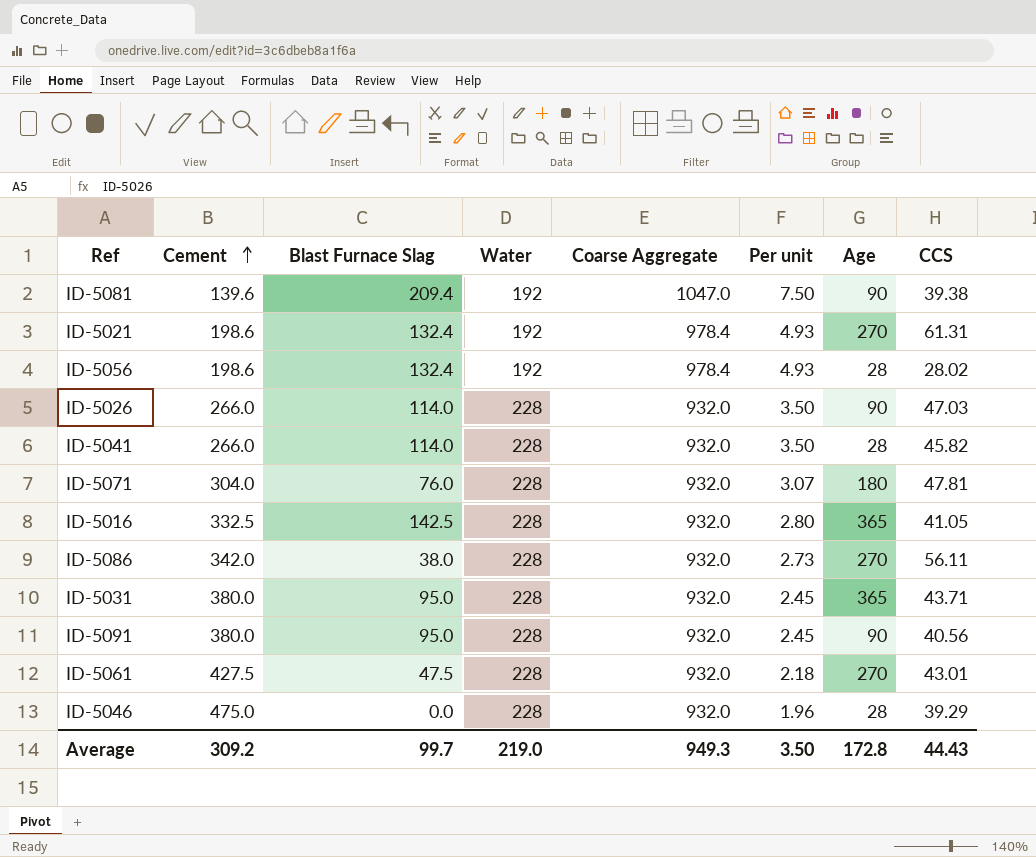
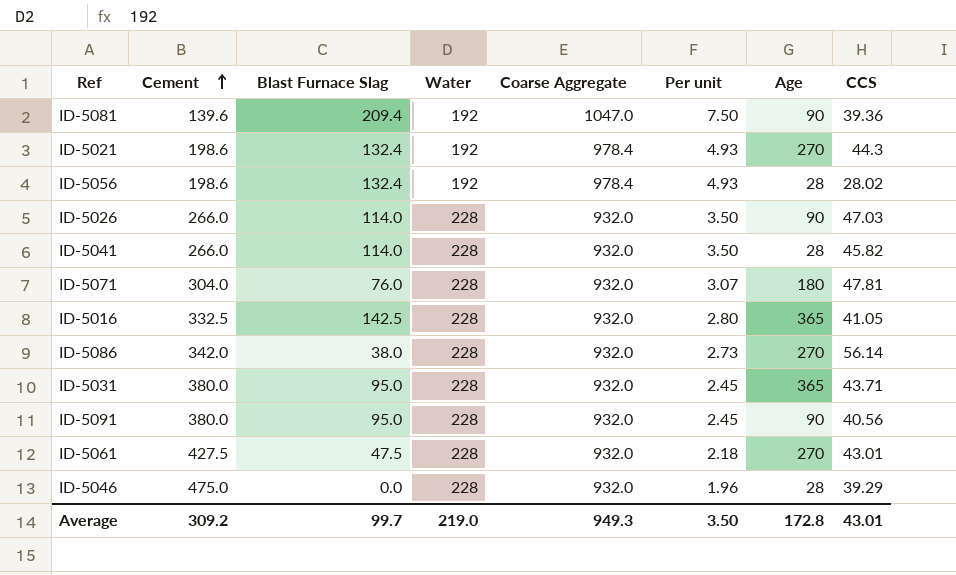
ID-5081 | CCS: 39.38 -> 39.36
ID-5021 | CCS: 61.31 -> 44.3
ID-5086 | CCS: 56.11 -> 56.14
Average | CCS: 44.43 -> 43.01

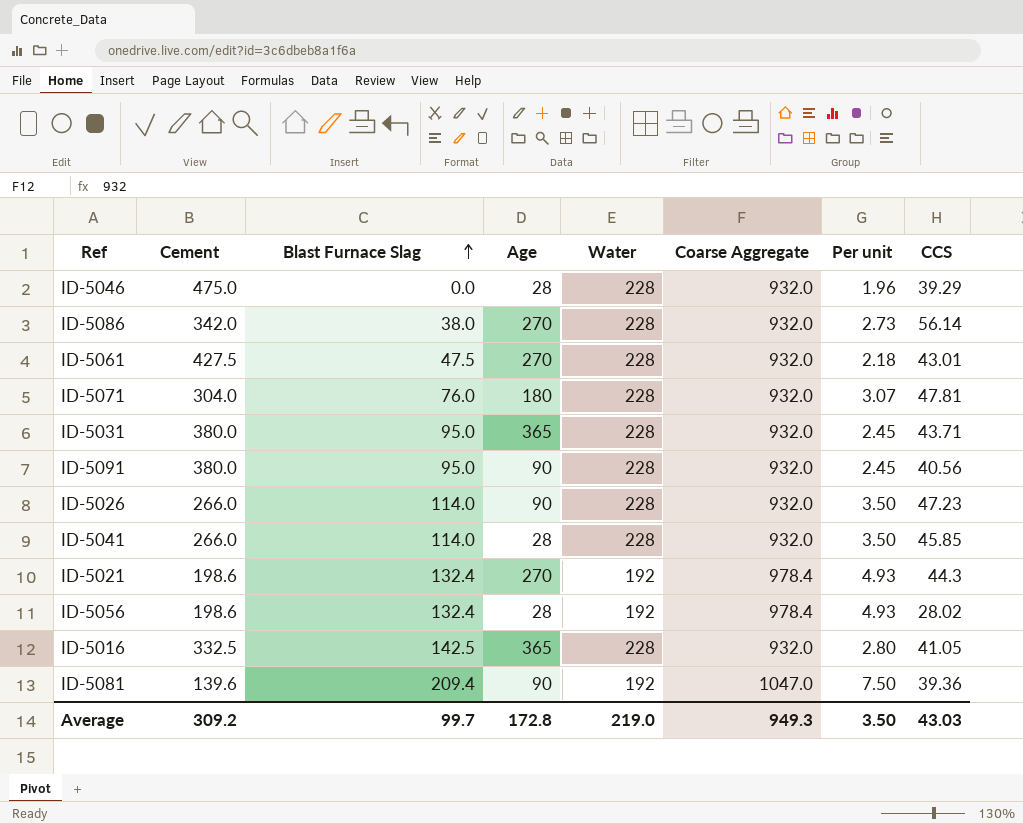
row order: Cement ascending -> Blast Furnace Slag ascending
column Age | position: 7 -> 4
ID-5026 | CCS: 47.03 -> 47.23
ID-5041 | CCS: 45.82 -> 45.85
Average | CCS: 43.01 -> 43.03

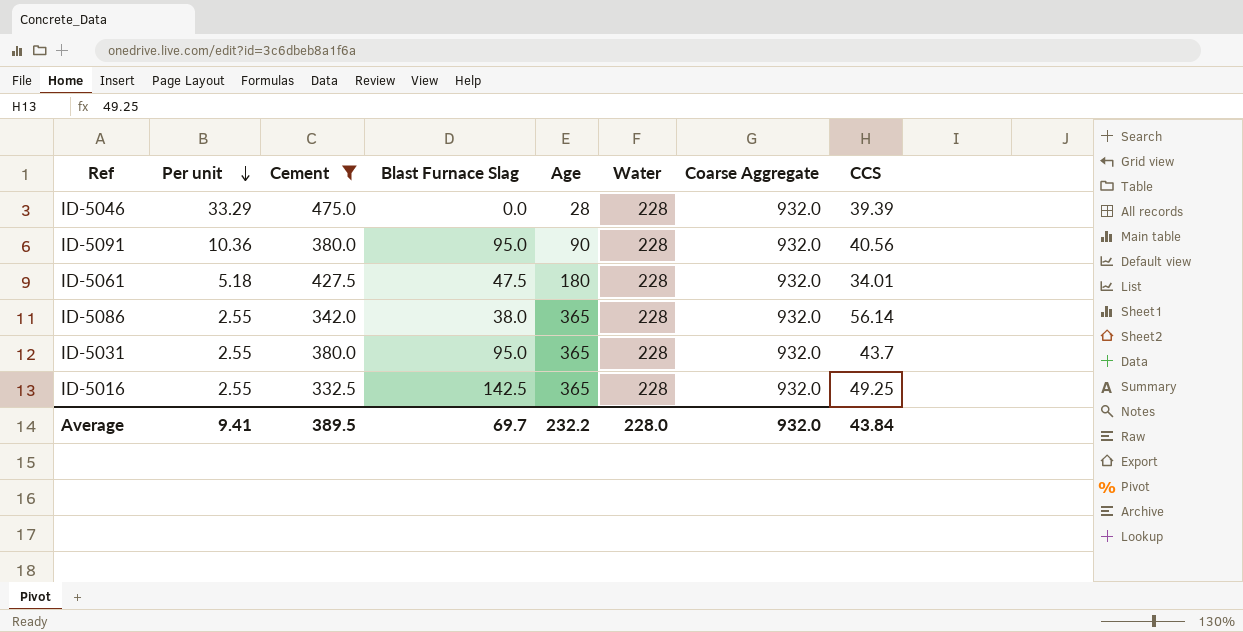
filter: none -> Cement >= 332.5
row order: Blast Furnace Slag ascending -> Per unit descending
column Per unit | formula: [Coarse Aggregate] / [Cement] -> [Coarse Aggregate] / [Age]
column Per unit | position: 7 -> 2
ID-5046 | CCS: 39.29 -> 39.39
ID-5061 | Age: 270 -> 180
ID-5061 | CCS: 43.01 -> 34.01
ID-5086 | Age: 270 -> 365
ID-5031 | CCS: 43.71 -> 43.7
ID-5016 | CCS: 41.05 -> 49.25
Average | Per unit: 3.50 -> 9.41
Average | Cement: 309.2 -> 389.5
Average | Blast Furnace Slag: 99.7 -> 69.7
Average | Age: 172.8 -> 232.2
Average | Water: 219.0 -> 228.0
Average | Coarse Aggregate: 949.3 -> 932.0
Average | CCS: 43.03 -> 43.84

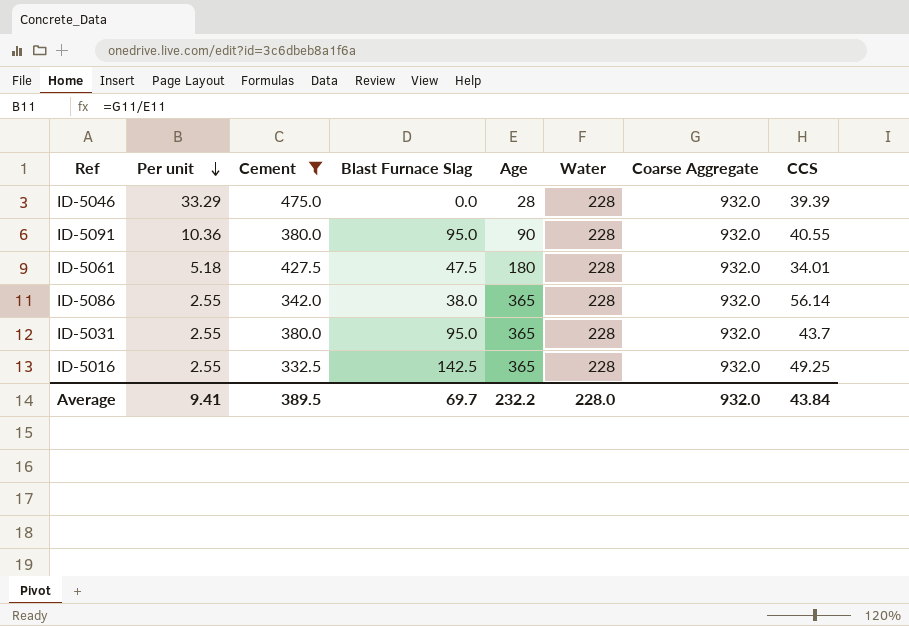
ID-5091 | CCS: 40.56 -> 40.55

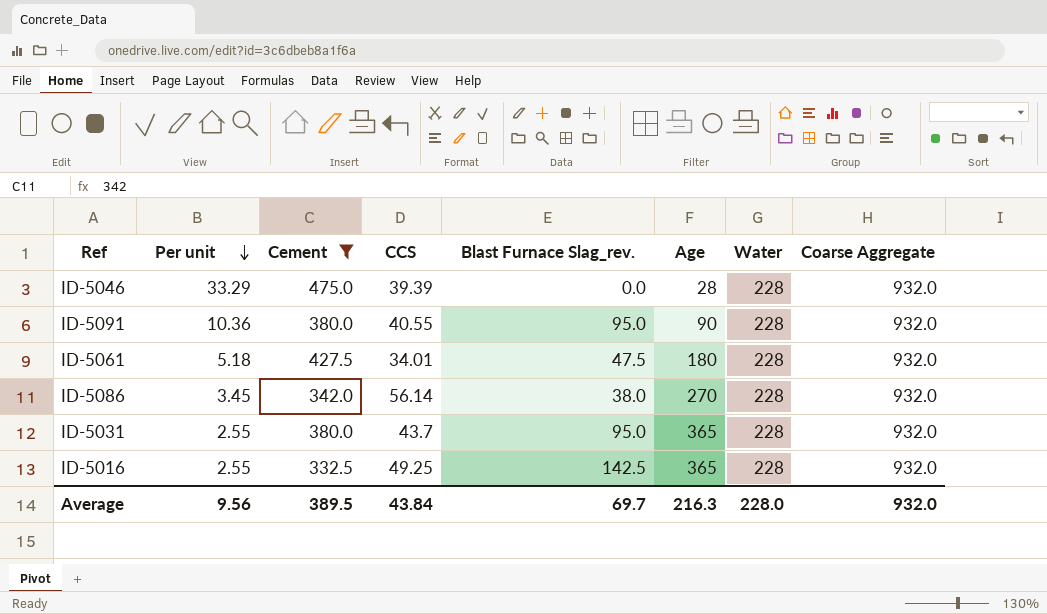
column CCS | position: 8 -> 4
column name: Blast Furnace Slag -> Blast Furnace Slag_rev.
ID-5086 | Per unit: 2.55 -> 3.45
ID-5086 | Age: 365 -> 270
Average | Per unit: 9.41 -> 9.56
Average | Age: 232.2 -> 216.3

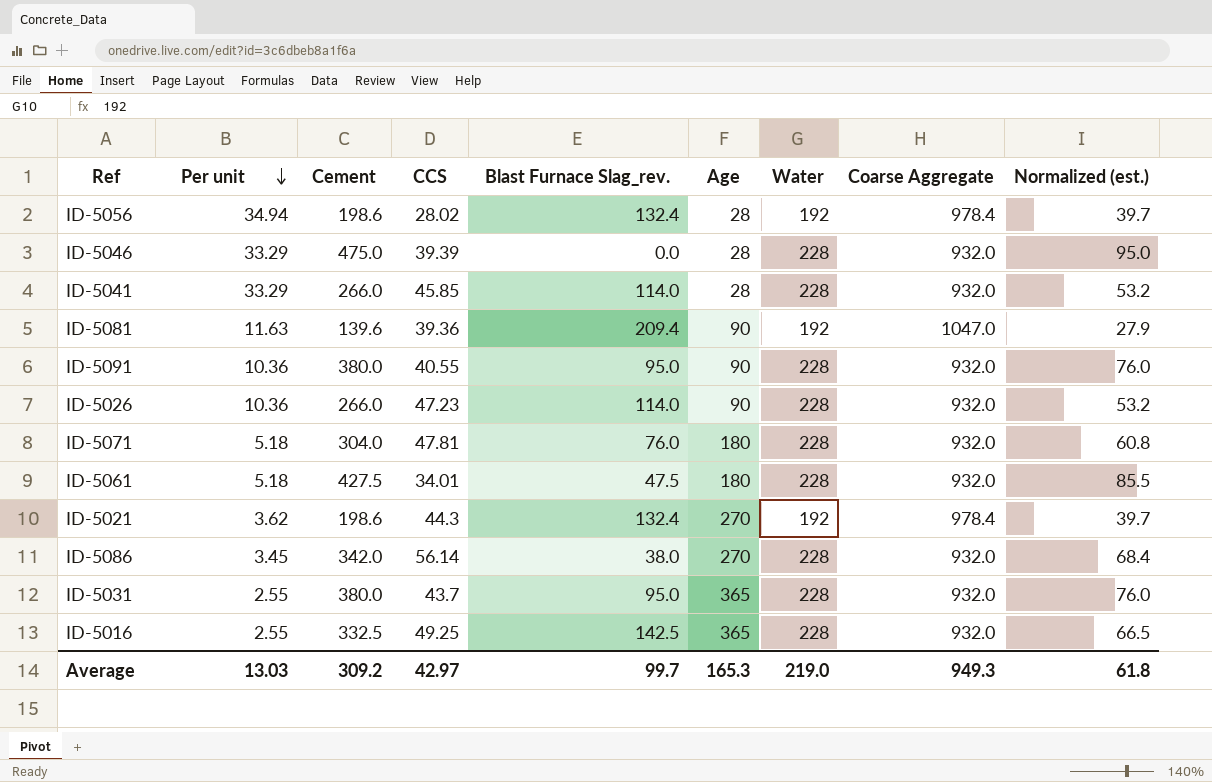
filter: Cement >= 332.5 -> none
column Normalized (est.) | formula: none -> [Cement] * 0.2
Average | Per unit: 9.56 -> 13.03
Average | Cement: 389.5 -> 309.2
Average | CCS: 43.84 -> 42.97
Average | Blast Furnace Slag_rev.: 69.7 -> 99.7
Average | Age: 216.3 -> 165.3
Average | Water: 228.0 -> 219.0
Average | Coarse Aggregate: 932.0 -> 949.3

